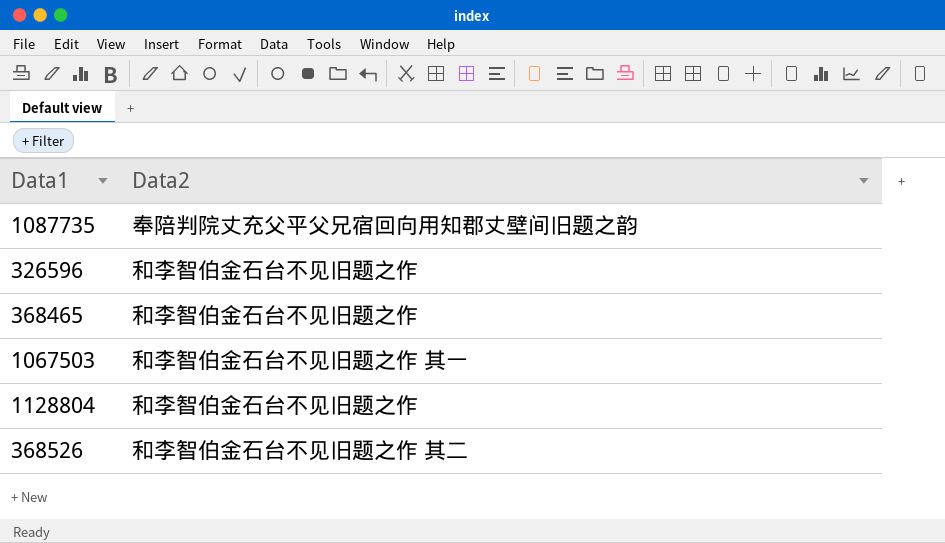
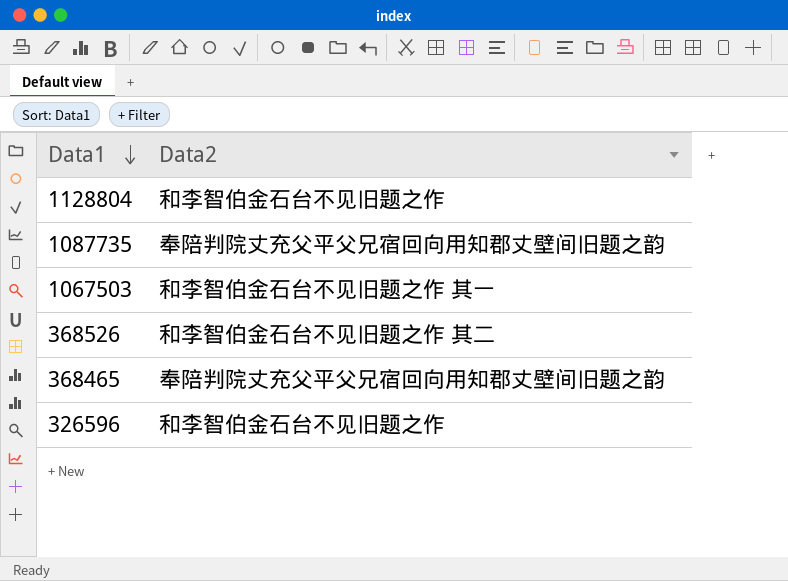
row order: none -> Data1 descending
368465 | Data2: 和李智伯金石台不见旧题之作 -> 奉陪判院丈充父平父兄宿回向用知郡丈壁间旧题之韵

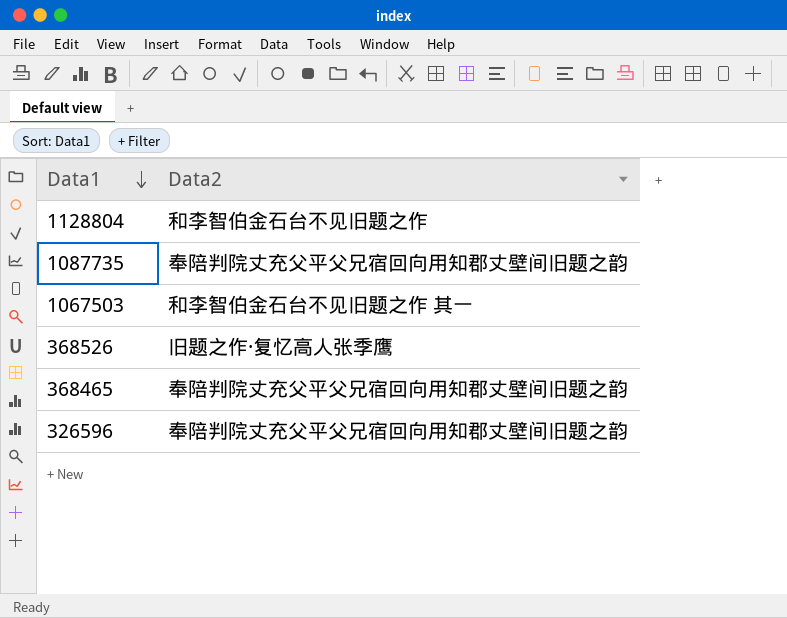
368526 | Data2: 和李智伯金石台不见旧题之作 其二 -> 旧题之作·复忆高人张季鹰
326596 | Data2: 和李智伯金石台不见旧题之作 -> 奉陪判院丈充父平父兄宿回向用知郡丈壁间旧题之韵

